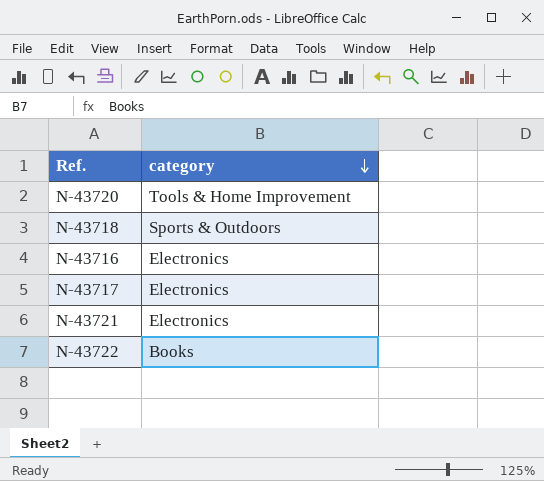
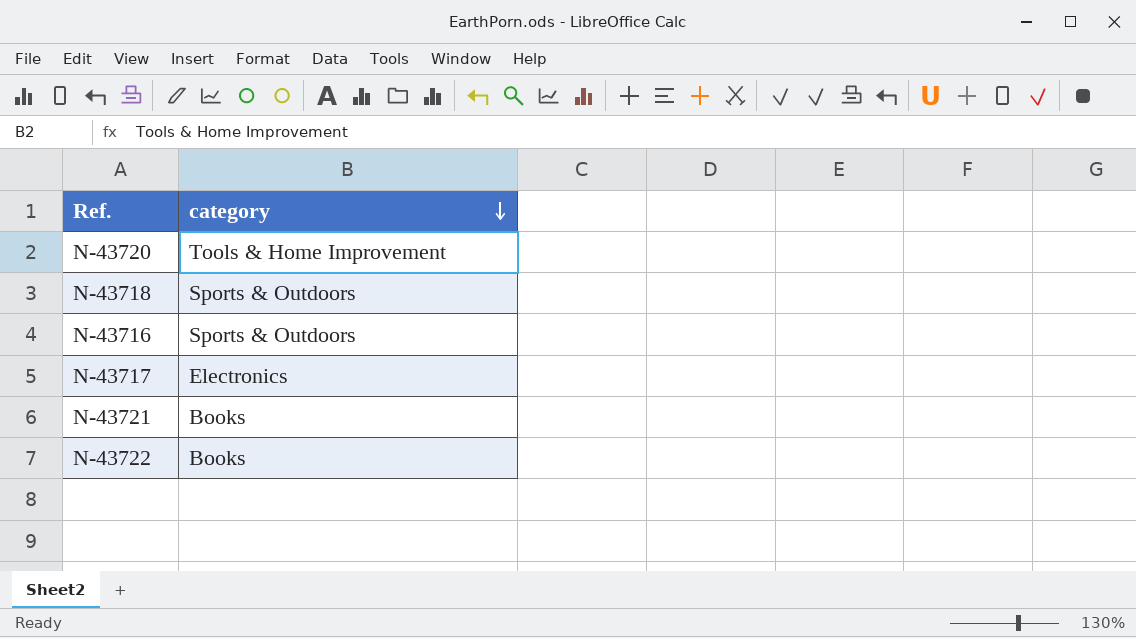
N-43716 | category: Electronics -> Sports & Outdoors
N-43721 | category: Electronics -> Books

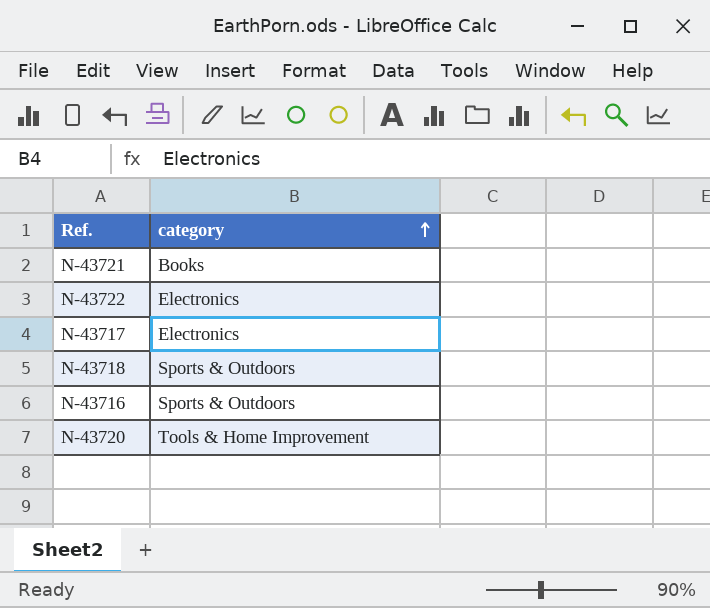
row order: category descending -> category ascending
N-43722 | category: Books -> Electronics

